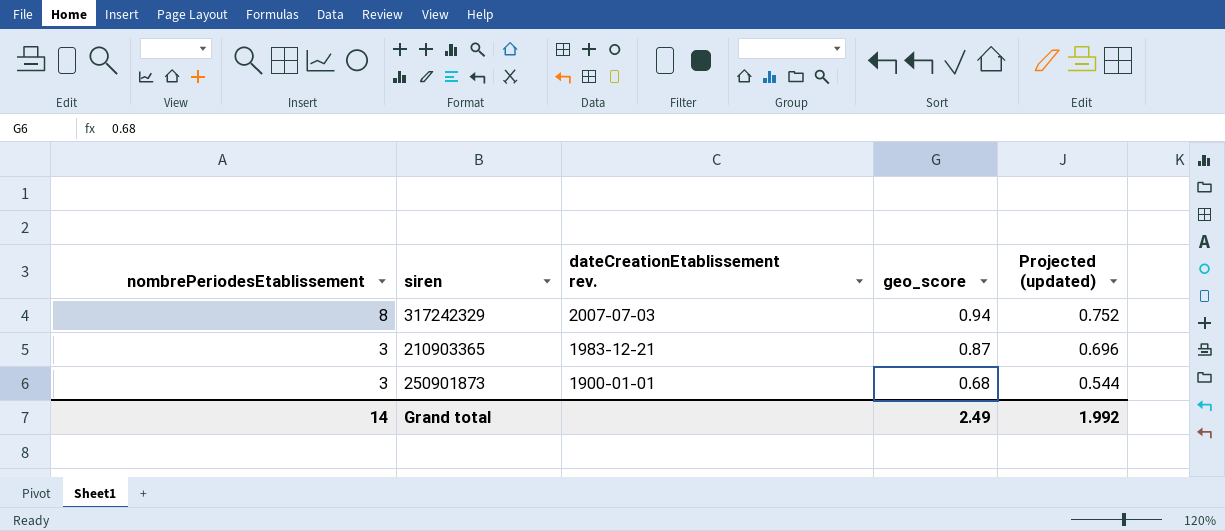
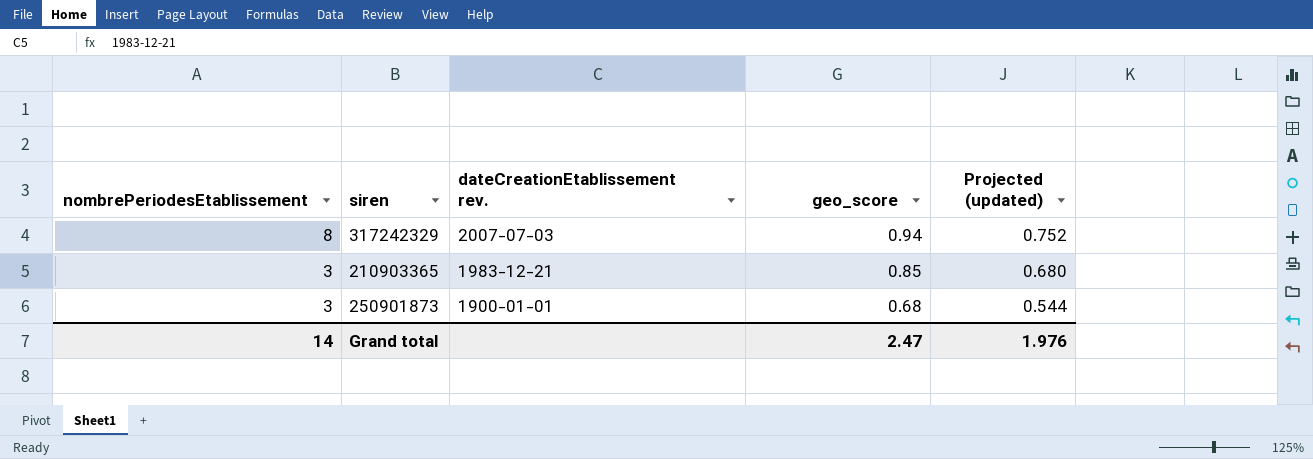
210903365 | geo_score: 0.87 -> 0.85
210903365 | Projected (updated): 0.696 -> 0.680
Grand total | geo_score: 2.49 -> 2.47
Grand total | Projected (updated): 1.992 -> 1.976

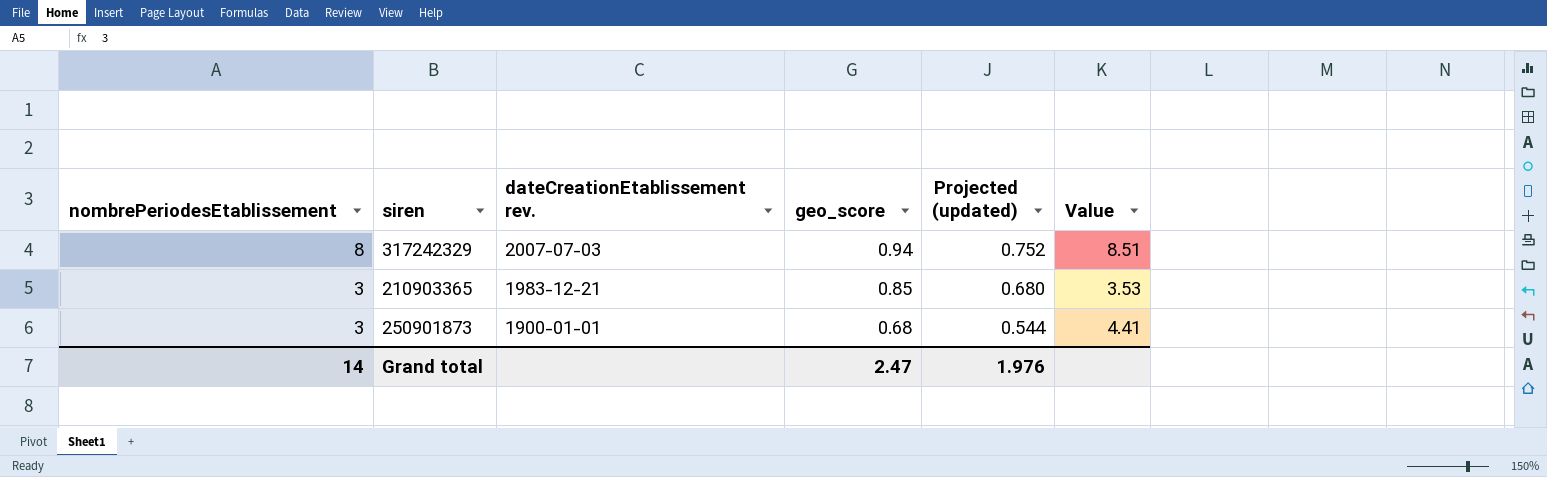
column Value | formula: none -> [nombrePeriodesEtablissement] / [geo_score]

